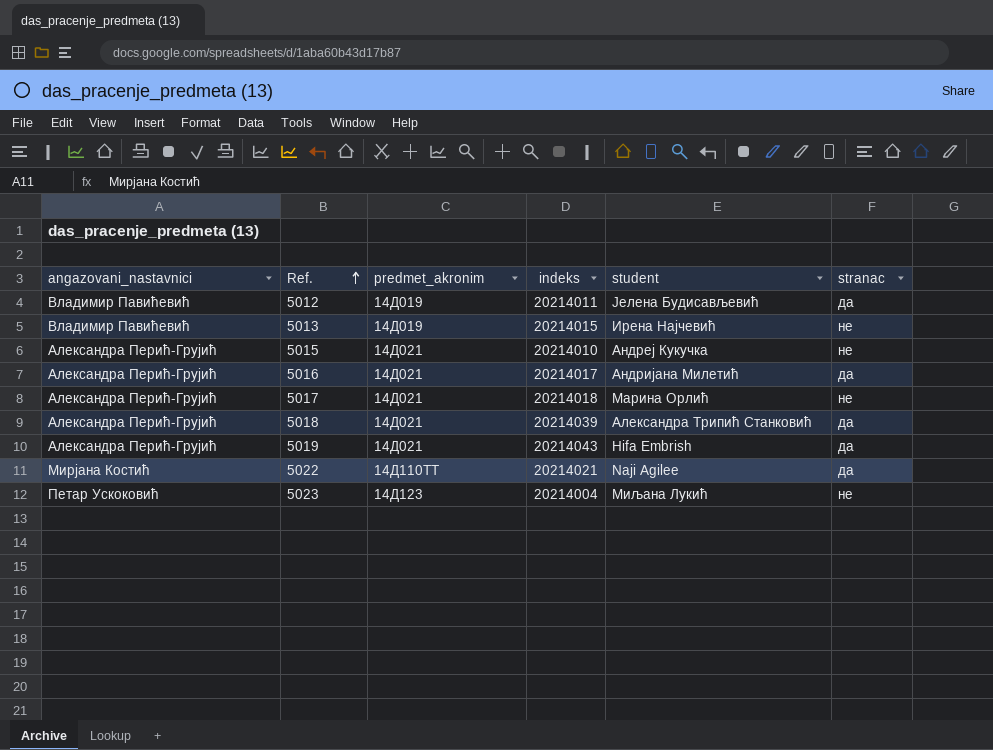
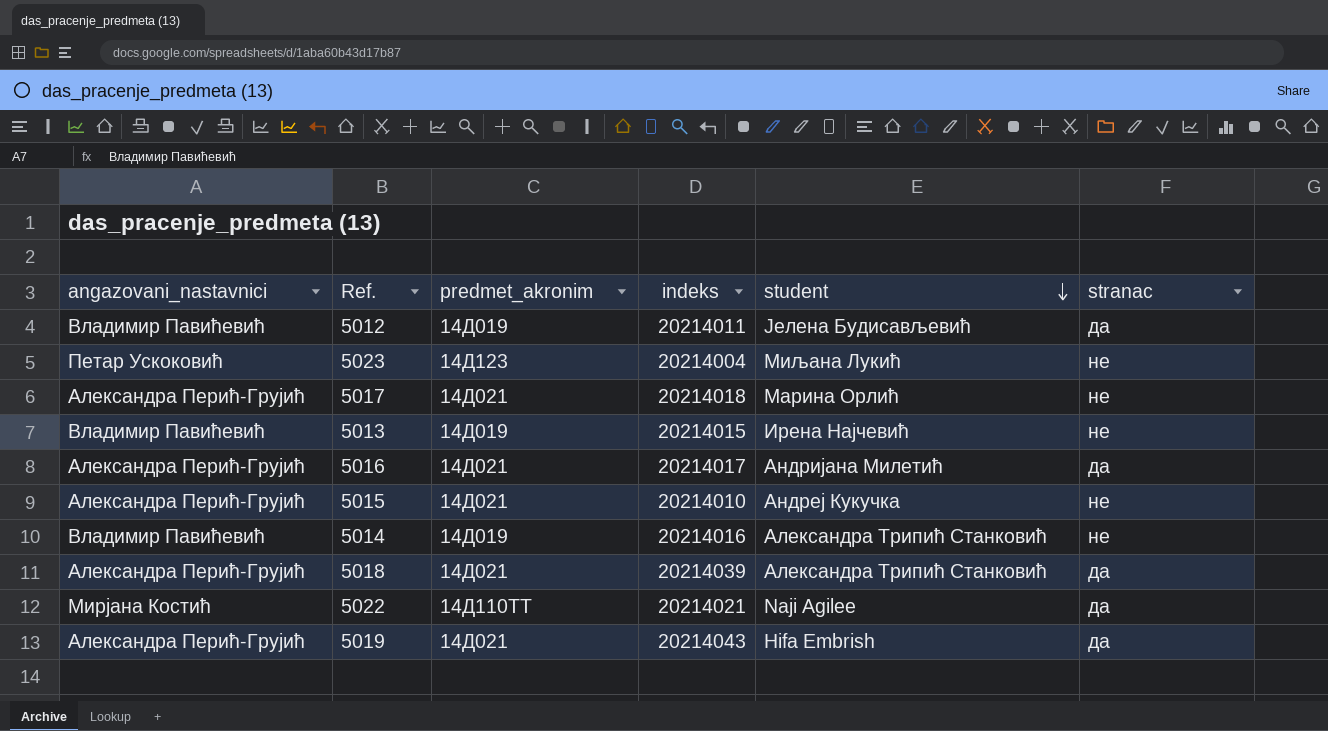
row order: Ref. ascending -> student descending
row 5014: none -> Владимир Павићевић | 14Д019 | 20214016 | Александра Трипић Станковић | не

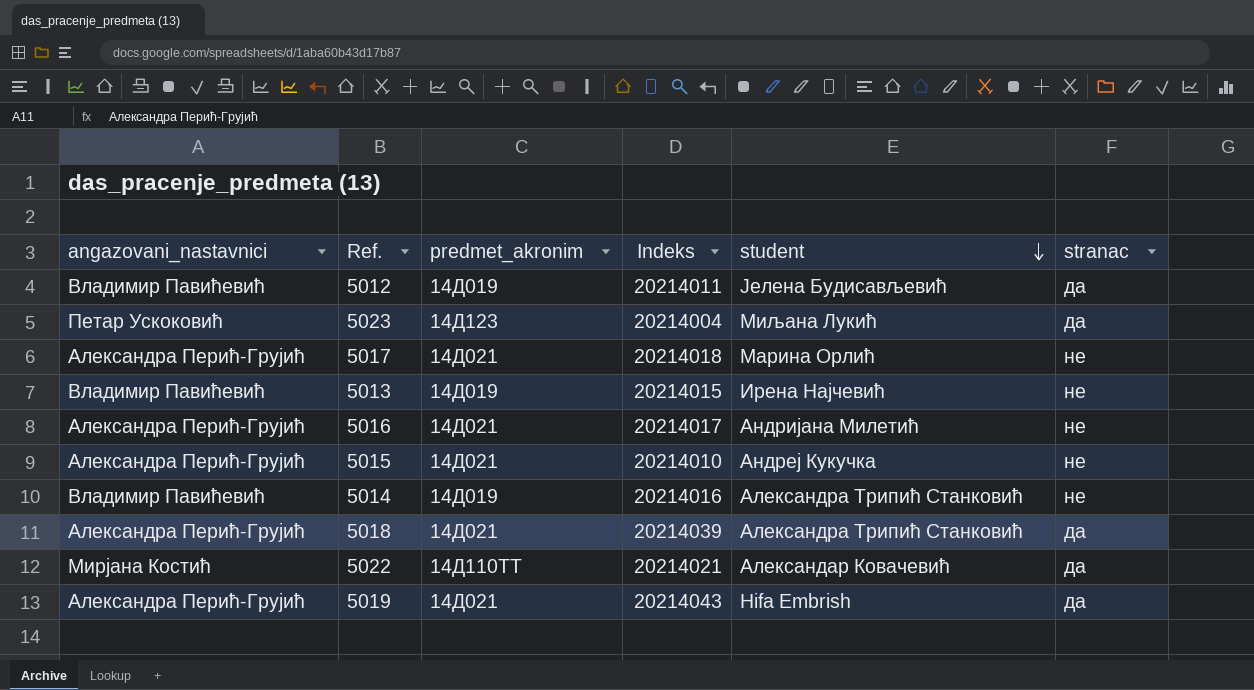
column name: indeks -> Indeks
5023 | stranac: не -> да
5016 | stranac: да -> не
5022 | student: Naji Agilee -> Александар Ковачевић

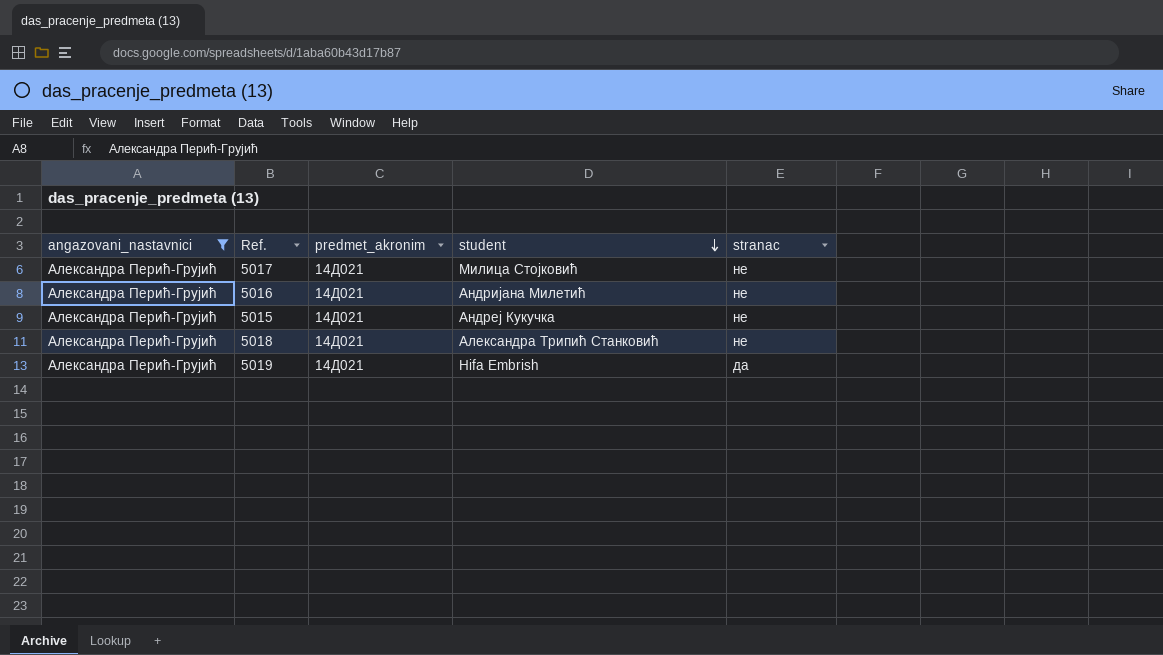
filter: none -> angazovani_nastavnici = Александра Перић-Грујић
column Indeks | position: 4 -> none
5017 | student: Марина Орлић -> Милица Стојковић
5018 | stranac: да -> не

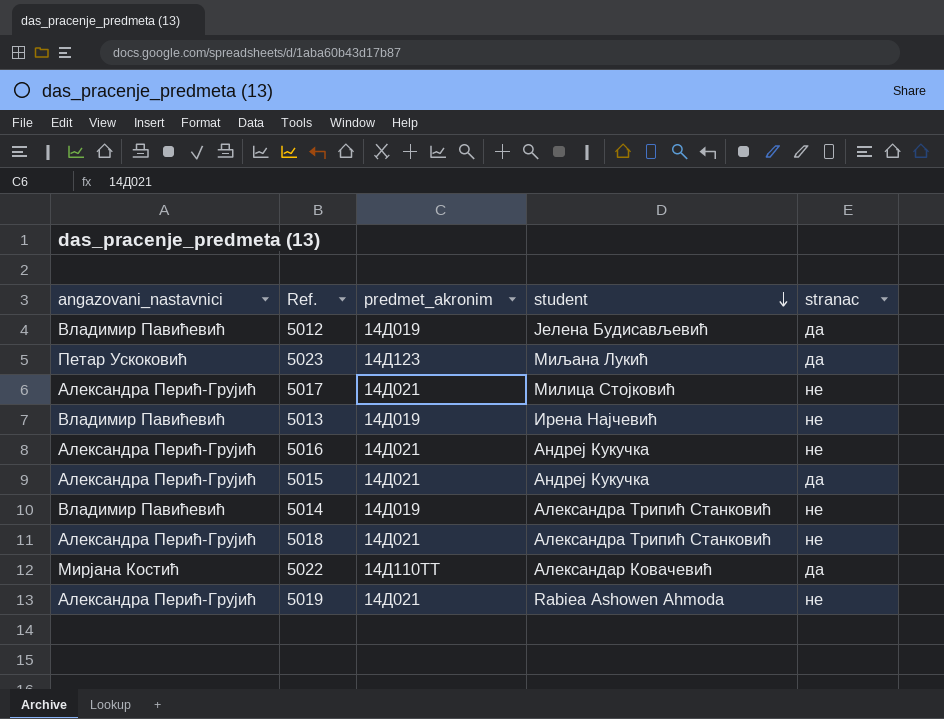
filter: angazovani_nastavnici = Александра Перић-Грујић -> none
5016 | student: Андријана Милетић -> Андреј Кукучка
5015 | stranac: не -> да
5019 | student: Hifa Embrish -> Rabiea Ashowen Ahmoda
5019 | stranac: да -> не

